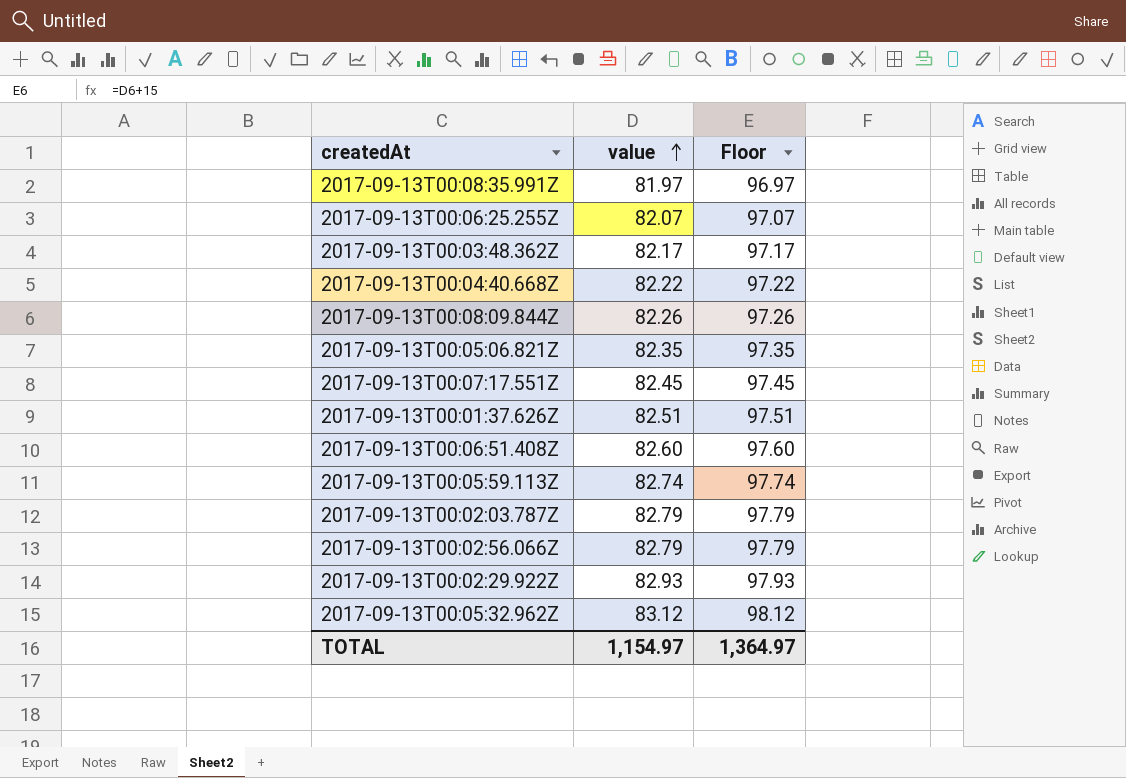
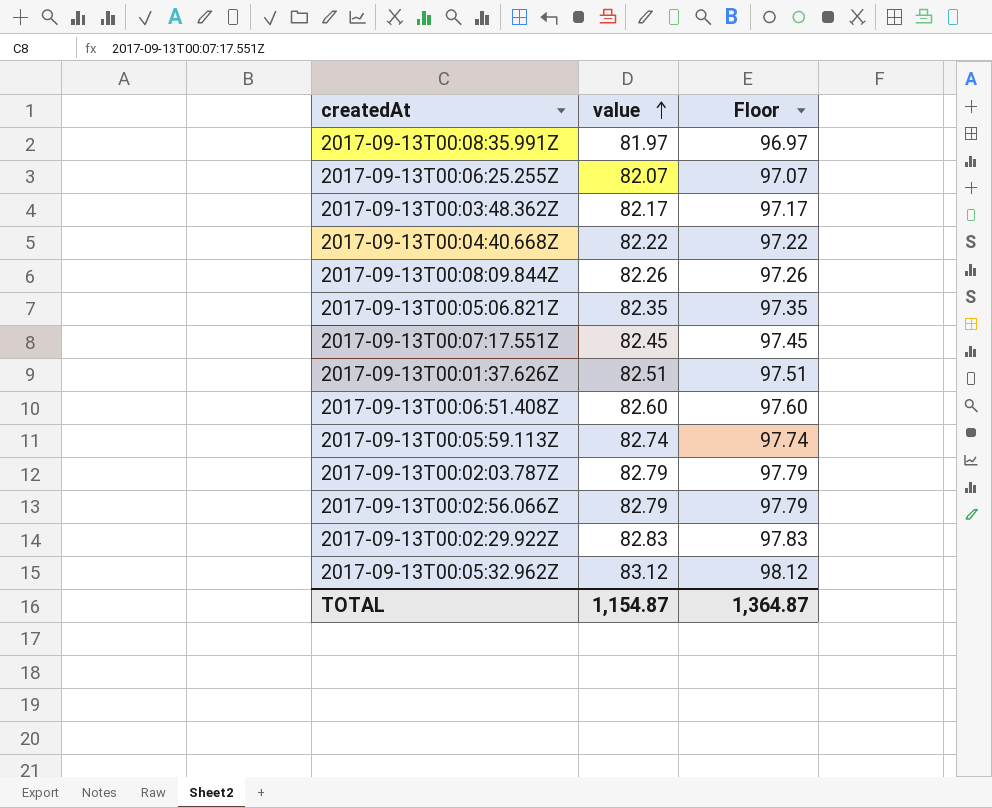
2017-09-13T00:02:29.922Z | value: 82.93 -> 82.83
2017-09-13T00:02:29.922Z | Floor: 97.93 -> 97.83
TOTAL | value: 1,154.97 -> 1,154.87
TOTAL | Floor: 1,364.97 -> 1,364.87

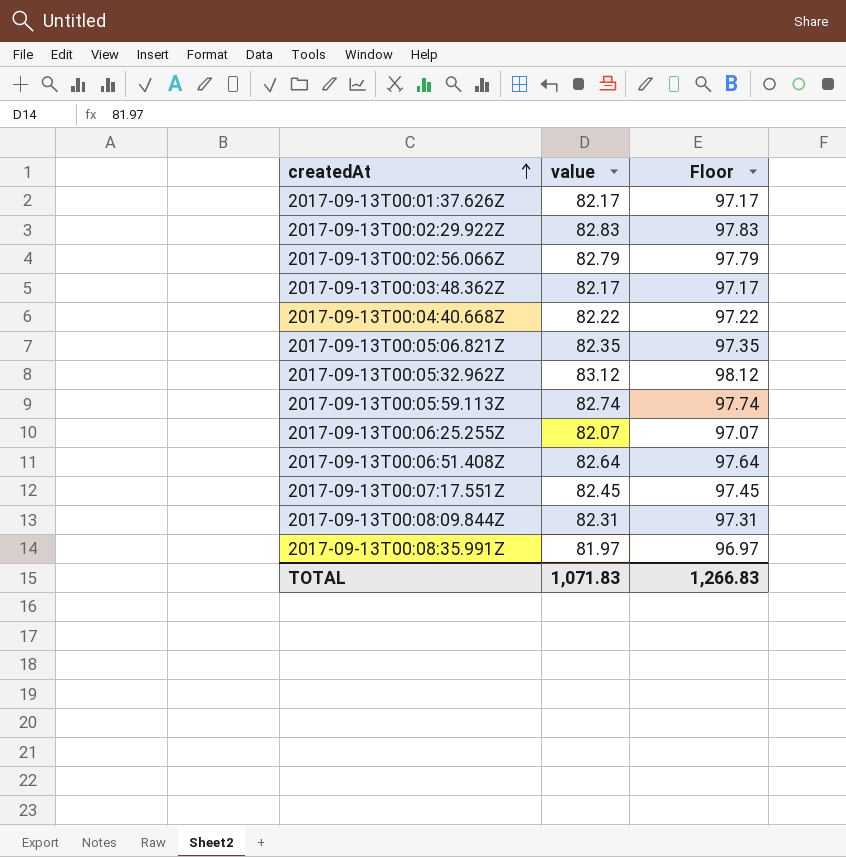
row order: value ascending -> createdAt ascending
row 2017-09-13T00:02:03.787Z: 82.79 | 97.79 -> none
2017-09-13T00:01:37.626Z | value: 82.51 -> 82.17
2017-09-13T00:01:37.626Z | Floor: 97.51 -> 97.17
2017-09-13T00:06:51.408Z | value: 82.60 -> 82.64
2017-09-13T00:06:51.408Z | Floor: 97.60 -> 97.64
2017-09-13T00:08:09.844Z | value: 82.26 -> 82.31
2017-09-13T00:08:09.844Z | Floor: 97.26 -> 97.31
TOTAL | value: 1,154.87 -> 1,071.83
TOTAL | Floor: 1,364.87 -> 1,266.83

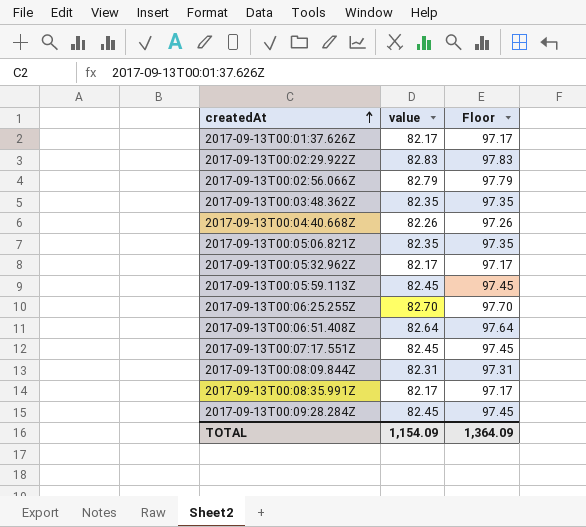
2017-09-13T00:03:48.362Z | value: 82.17 -> 82.35
2017-09-13T00:03:48.362Z | Floor: 97.17 -> 97.35
2017-09-13T00:04:40.668Z | value: 82.22 -> 82.26
2017-09-13T00:04:40.668Z | Floor: 97.22 -> 97.26
2017-09-13T00:05:32.962Z | value: 83.12 -> 82.17
2017-09-13T00:05:32.962Z | Floor: 98.12 -> 97.17
2017-09-13T00:05:59.113Z | value: 82.74 -> 82.45
2017-09-13T00:05:59.113Z | Floor: 97.74 -> 97.45
2017-09-13T00:06:25.255Z | value: 82.07 -> 82.70
2017-09-13T00:06:25.255Z | Floor: 97.07 -> 97.70
2017-09-13T00:08:35.991Z | value: 81.97 -> 82.17
2017-09-13T00:08:35.991Z | Floor: 96.97 -> 97.17
row 2017-09-13T00:09:28.284Z: none -> 82.45 | 97.45
TOTAL | value: 1,071.83 -> 1,154.09
TOTAL | Floor: 1,266.83 -> 1,364.09

